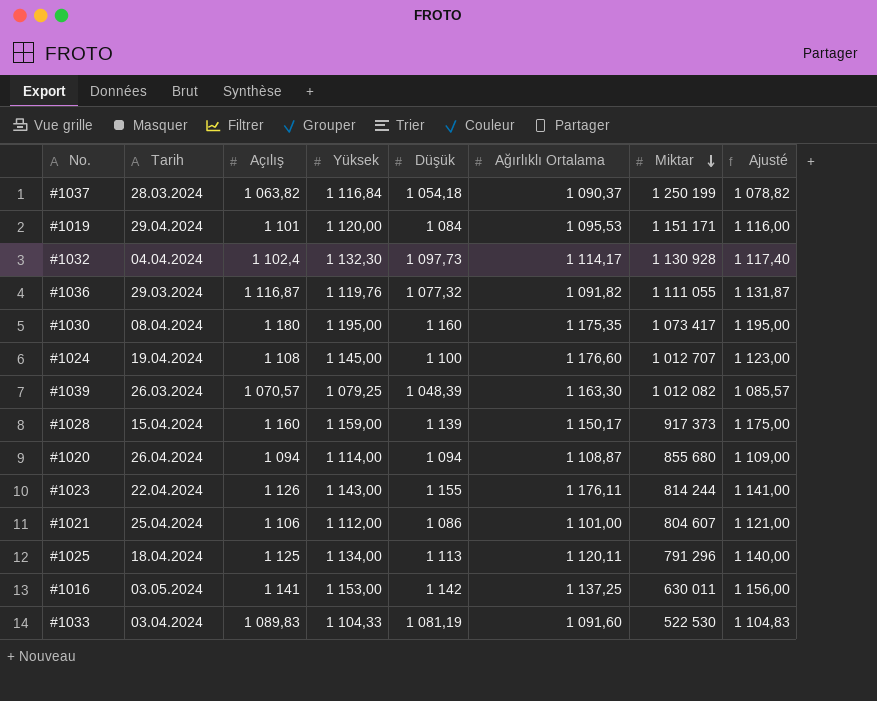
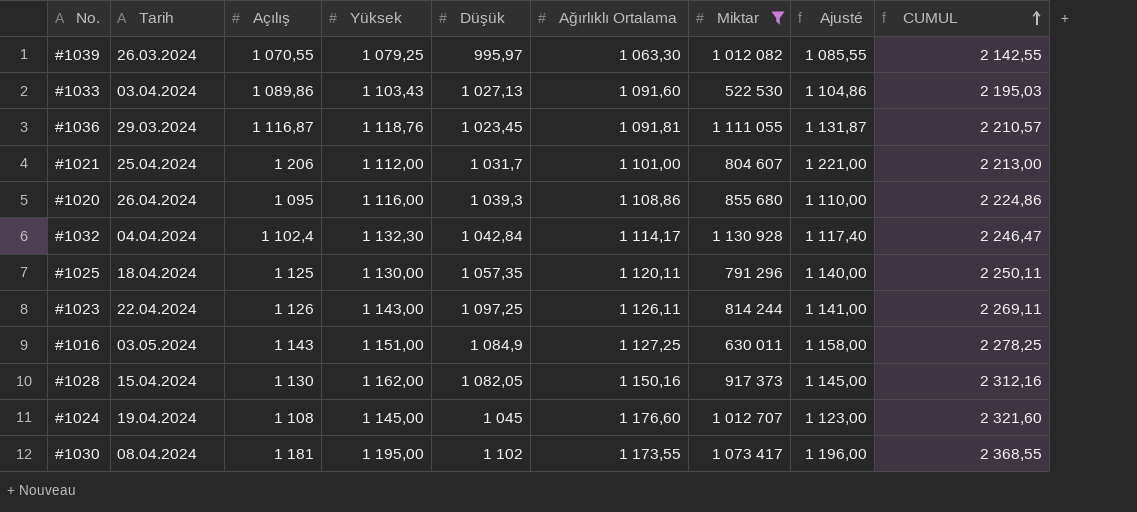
filter: none -> Miktar <= 1 130 928
row order: Miktar descending -> CUMUL ascending
column CUMUL | formula: none -> [Yüksek] + [Ağırlıklı Ortalama]
#1039 | Açılış: 1 070,57 -> 1 070,55
#1039 | Düşük: 1 048,39 -> 995,97
#1039 | Ağırlıklı Ortalama: 1 163,30 -> 1 063,30
#1039 | Ajusté: 1 085,57 -> 1 085,55
#1033 | Açılış: 1 089,83 -> 1 089,86
#1033 | Yüksek: 1 104,33 -> 1 103,43
#1033 | Düşük: 1 081,19 -> 1 027,13
#1033 | Ajusté: 1 104,83 -> 1 104,86
#1036 | Yüksek: 1 119,76 -> 1 118,76
#1036 | Düşük: 1 077,32 -> 1 023,45
#1036 | Ağırlıklı Ortalama: 1 091,82 -> 1 091,81
#1021 | Açılış: 1 106 -> 1 206
#1021 | Düşük: 1 086 -> 1 031,7
#1021 | Ajusté: 1 121,00 -> 1 221,00
#1020 | Açılış: 1 094 -> 1 095
#1020 | Yüksek: 1 114,00 -> 1 116,00
#1020 | Düşük: 1 094 -> 1 039,3
#1020 | Ağırlıklı Ortalama: 1 108,87 -> 1 108,86
#1020 | Ajusté: 1 109,00 -> 1 110,00
#1032 | Düşük: 1 097,73 -> 1 042,84
#1025 | Yüksek: 1 134,00 -> 1 130,00
#1025 | Düşük: 1 113 -> 1 057,35
#1023 | Düşük: 1 155 -> 1 097,25
#1023 | Ağırlıklı Ortalama: 1 176,11 -> 1 126,11
#1016 | Açılış: 1 141 -> 1 143
#1016 | Yüksek: 1 153,00 -> 1 151,00
#1016 | Düşük: 1 142 -> 1 084,9
#1016 | Ağırlıklı Ortalama: 1 137,25 -> 1 127,25
#1016 | Ajusté: 1 156,00 -> 1 158,00
#1028 | Açılış: 1 160 -> 1 130
#1028 | Yüksek: 1 159,00 -> 1 162,00
#1028 | Düşük: 1 139 -> 1 082,05
#1028 | Ağırlıklı Ortalama: 1 150,17 -> 1 150,16
#1028 | Ajusté: 1 175,00 -> 1 145,00
#1024 | Düşük: 1 100 -> 1 045
#1030 | Açılış: 1 180 -> 1 181
#1030 | Düşük: 1 160 -> 1 102
#1030 | Ağırlıklı Ortalama: 1 175,35 -> 1 173,55
#1030 | Ajusté: 1 195,00 -> 1 196,00

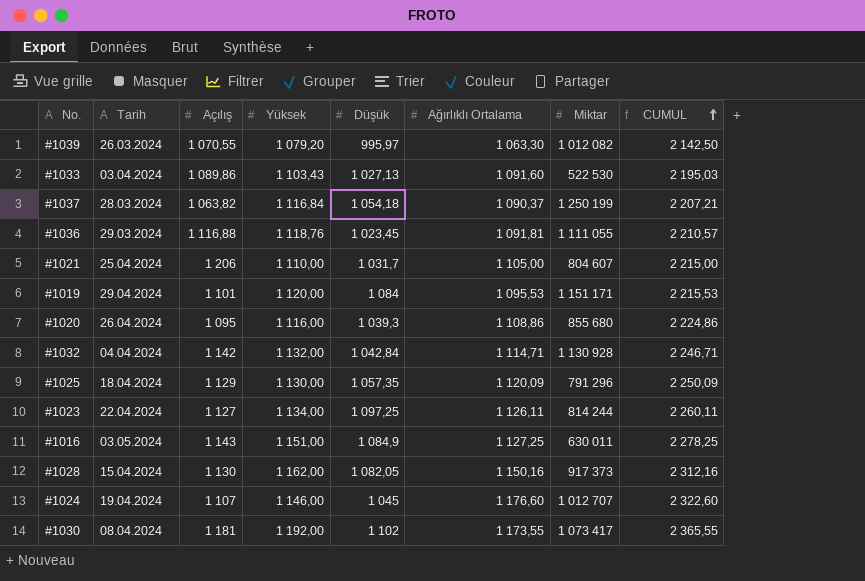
filter: Miktar <= 1 130 928 -> none
column Ajusté | formula: [Açılış] + 15 -> none
#1039 | Yüksek: 1 079,25 -> 1 079,20
#1039 | CUMUL: 2 142,55 -> 2 142,50
#1036 | Açılış: 1 116,87 -> 1 116,88
#1021 | Yüksek: 1 112,00 -> 1 110,00
#1021 | Ağırlıklı Ortalama: 1 101,00 -> 1 105,00
#1021 | CUMUL: 2 213,00 -> 2 215,00
#1032 | Açılış: 1 102,4 -> 1 142
#1032 | Yüksek: 1 132,30 -> 1 132,00
#1032 | Ağırlıklı Ortalama: 1 114,17 -> 1 114,71
#1032 | CUMUL: 2 246,47 -> 2 246,71
#1025 | Açılış: 1 125 -> 1 129
#1025 | Ağırlıklı Ortalama: 1 120,11 -> 1 120,09
#1025 | CUMUL: 2 250,11 -> 2 250,09
#1023 | Açılış: 1 126 -> 1 127
#1023 | Yüksek: 1 143,00 -> 1 134,00
#1023 | CUMUL: 2 269,11 -> 2 260,11
#1024 | Açılış: 1 108 -> 1 107
#1024 | Yüksek: 1 145,00 -> 1 146,00
#1024 | CUMUL: 2 321,60 -> 2 322,60
#1030 | Yüksek: 1 195,00 -> 1 192,00
#1030 | CUMUL: 2 368,55 -> 2 365,55

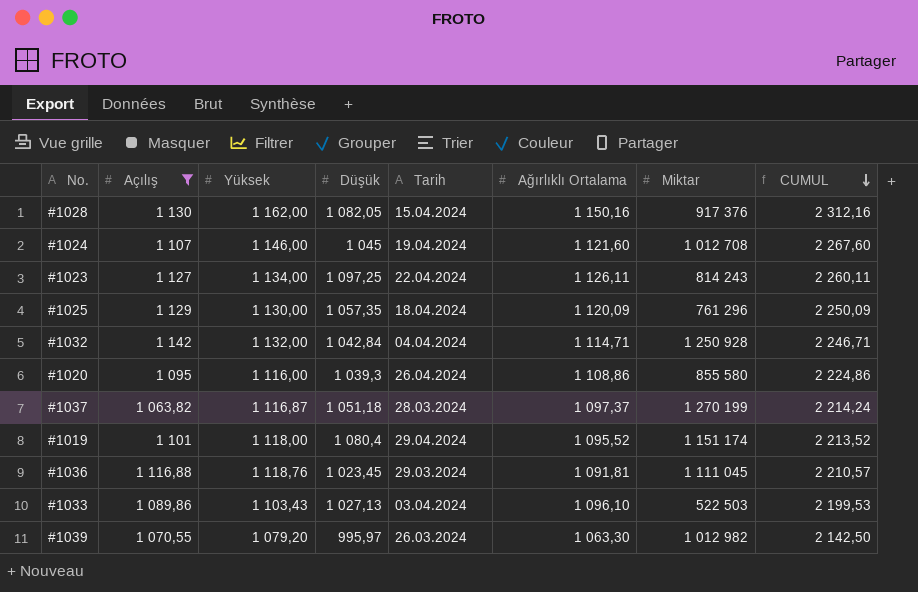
filter: none -> Açılış <= 1 142
row order: CUMUL ascending -> CUMUL descending
column Tarih | position: 2 -> 5
#1028 | Miktar: 917 373 -> 917 376
#1024 | Ağırlıklı Ortalama: 1 176,60 -> 1 121,60
#1024 | Miktar: 1 012 707 -> 1 012 708
#1024 | CUMUL: 2 322,60 -> 2 267,60
#1023 | Miktar: 814 244 -> 814 243
#1025 | Miktar: 791 296 -> 761 296
#1032 | Miktar: 1 130 928 -> 1 250 928
#1020 | Miktar: 855 680 -> 855 580
#1037 | Yüksek: 1 116,84 -> 1 116,87
#1037 | Düşük: 1 054,18 -> 1 051,18
#1037 | Ağırlıklı Ortalama: 1 090,37 -> 1 097,37
#1037 | Miktar: 1 250 199 -> 1 270 199
#1037 | CUMUL: 2 207,21 -> 2 214,24
#1019 | Yüksek: 1 120,00 -> 1 118,00
#1019 | Düşük: 1 084 -> 1 080,4
#1019 | Ağırlıklı Ortalama: 1 095,53 -> 1 095,52
#1019 | Miktar: 1 151 171 -> 1 151 174
#1019 | CUMUL: 2 215,53 -> 2 213,52
#1036 | Miktar: 1 111 055 -> 1 111 045
#1033 | Ağırlıklı Ortalama: 1 091,60 -> 1 096,10
#1033 | Miktar: 522 530 -> 522 503
#1033 | CUMUL: 2 195,03 -> 2 199,53
#1039 | Miktar: 1 012 082 -> 1 012 982

